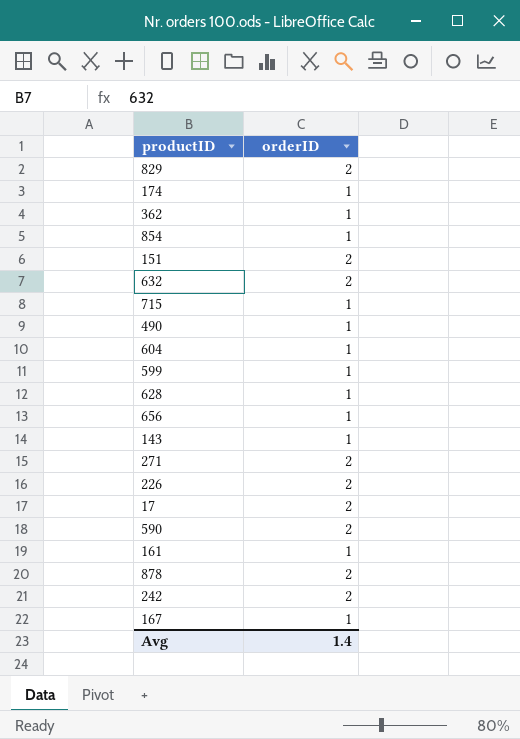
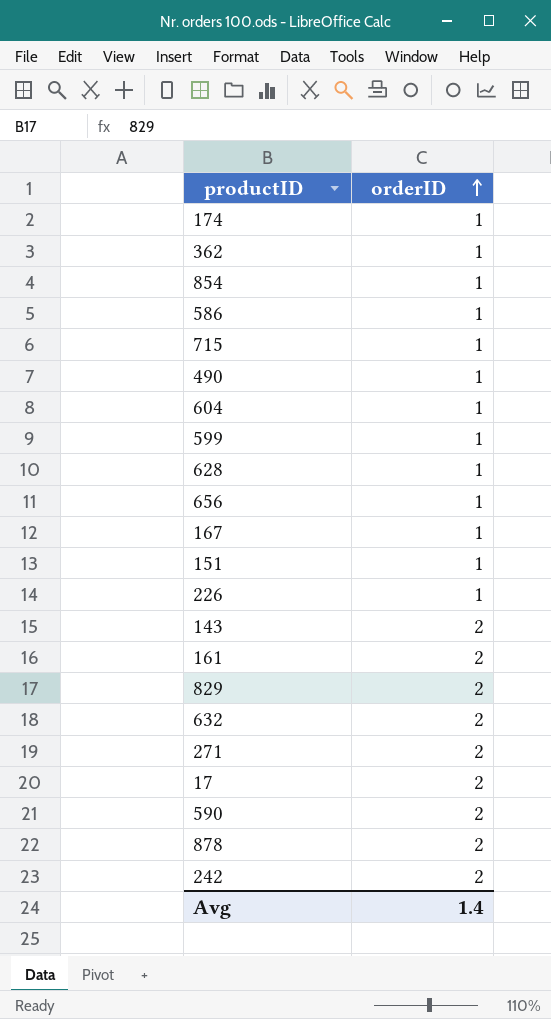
row order: none -> orderID ascending
row 586: none -> 1
151 | orderID: 2 -> 1
226 | orderID: 2 -> 1
143 | orderID: 1 -> 2
161 | orderID: 1 -> 2

